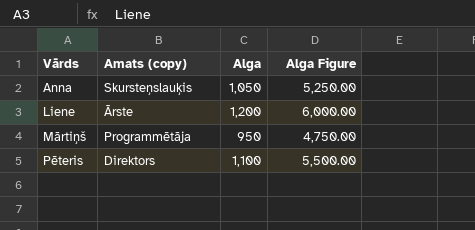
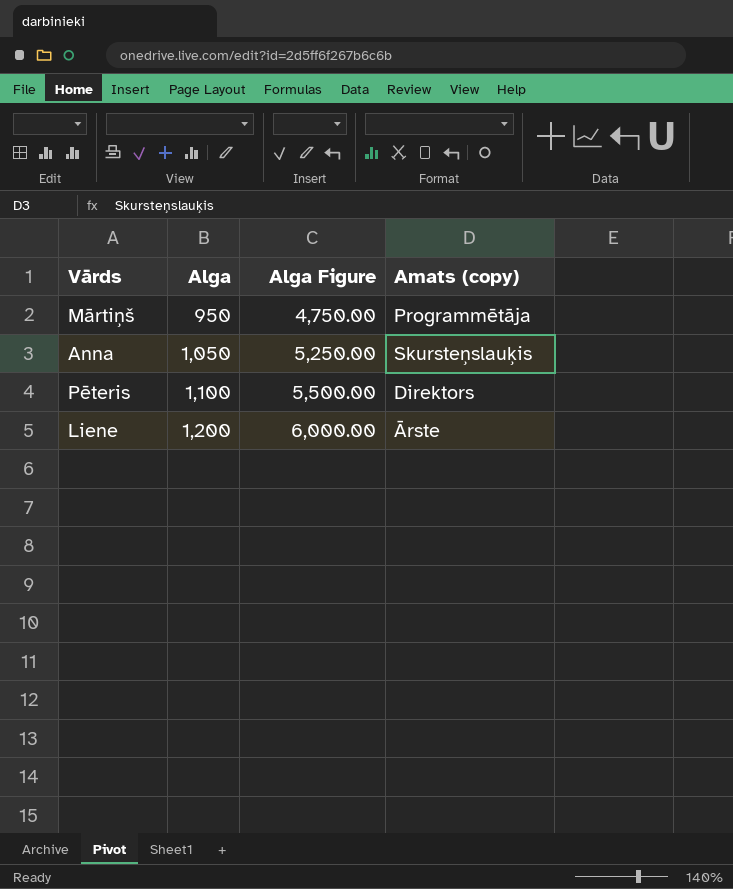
row order: Vārds ascending -> Alga ascending
column Amats (copy) | position: 2 -> 4

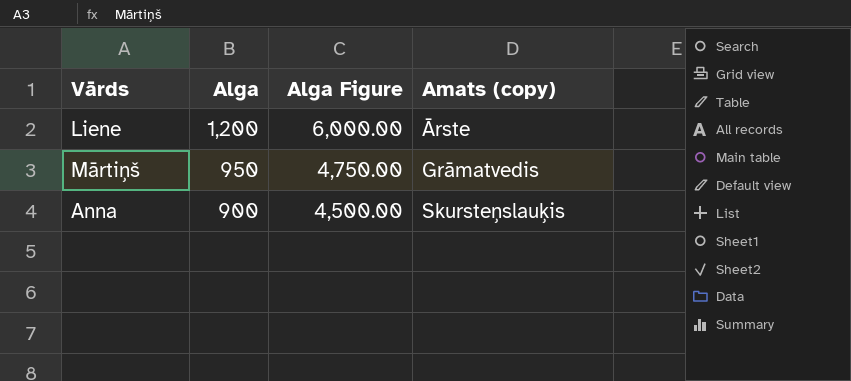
row order: Alga ascending -> Alga descending
row Pēteris: 1,100 | 5,500.00 | Direktors -> none
Mārtiņš | Amats (copy): Programmētāja -> Grāmatvedis
Anna | Alga: 1,050 -> 900
Anna | Alga Figure: 5,250.00 -> 4,500.00

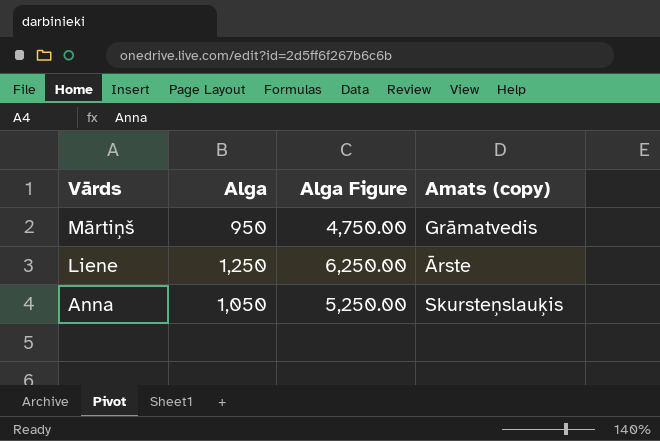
row order: Alga descending -> Vārds descending
Liene | Alga: 1,200 -> 1,250
Liene | Alga Figure: 6,000.00 -> 6,250.00
Anna | Alga: 900 -> 1,050
Anna | Alga Figure: 4,500.00 -> 5,250.00

